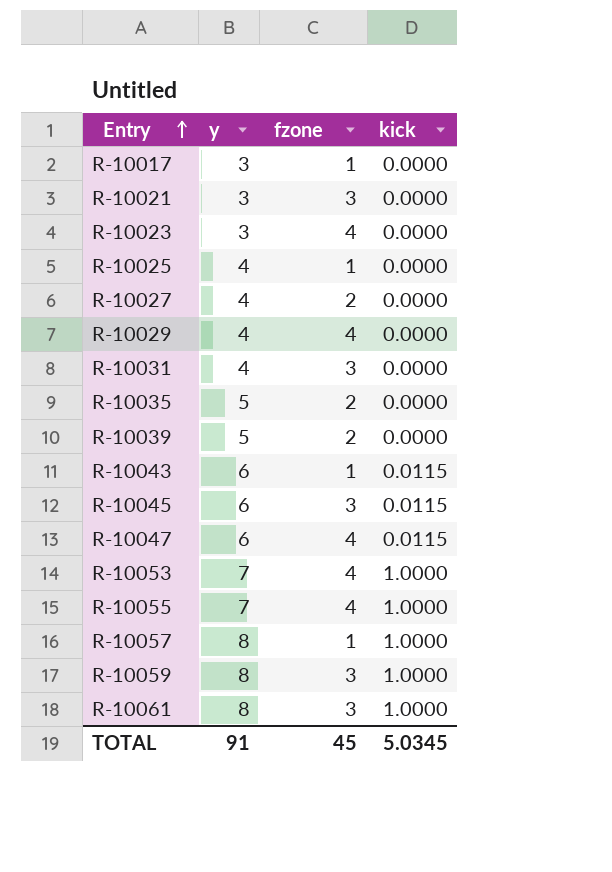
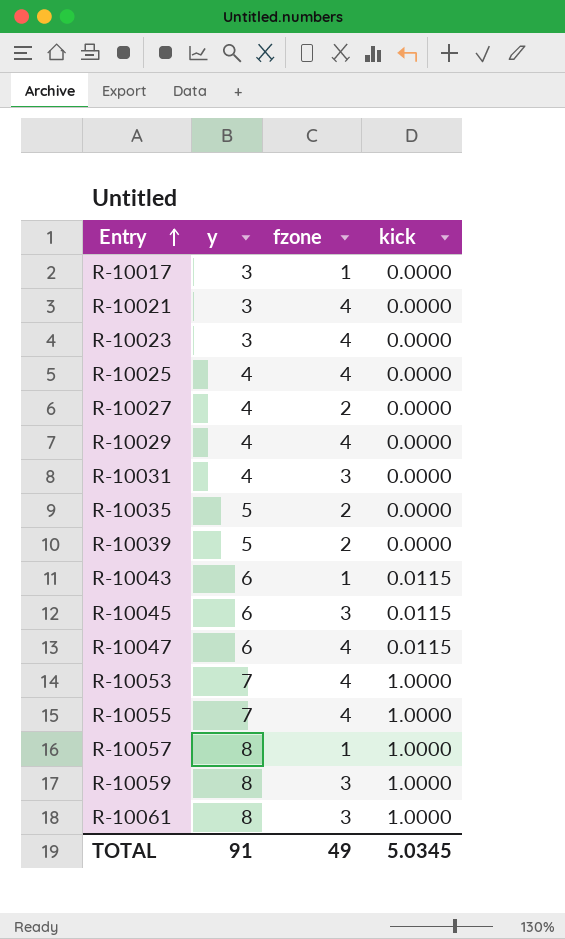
R-10021 | fzone: 3 -> 4
R-10025 | fzone: 1 -> 4
TOTAL | fzone: 45 -> 49

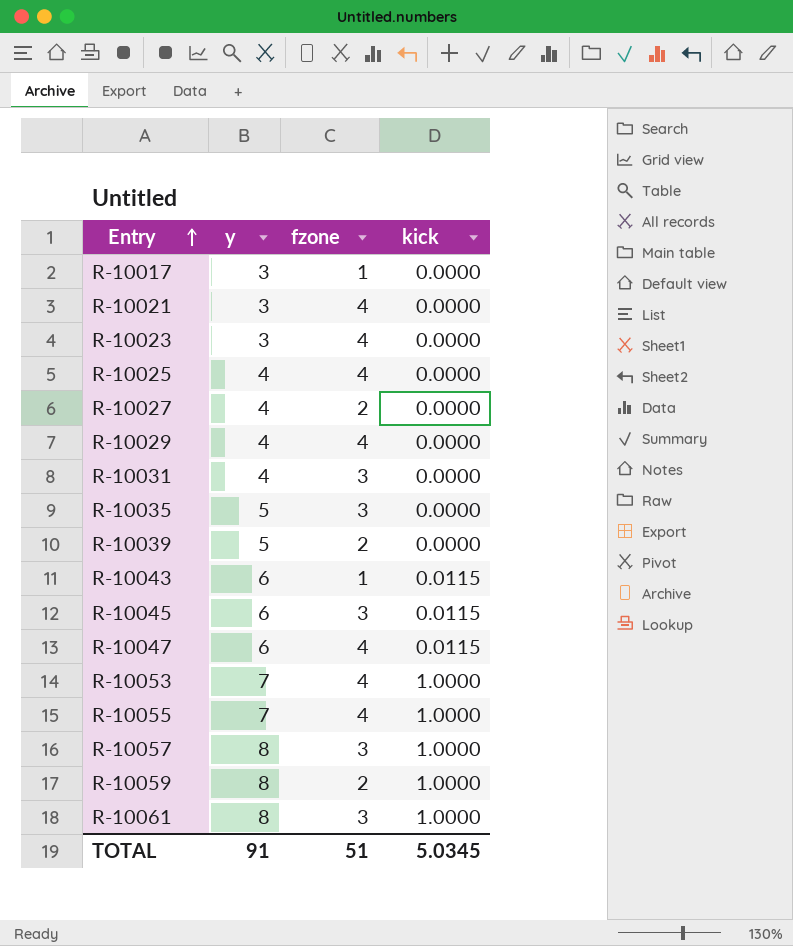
R-10035 | fzone: 2 -> 3
R-10057 | fzone: 1 -> 3
R-10059 | fzone: 3 -> 2
TOTAL | fzone: 49 -> 51

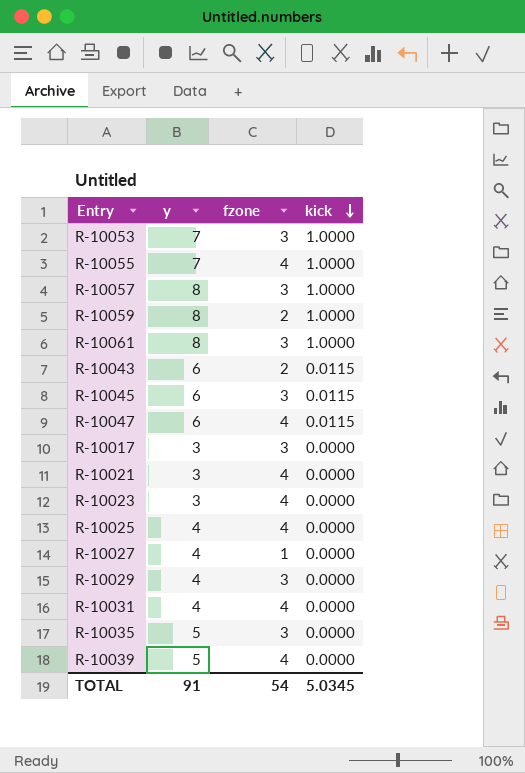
row order: Entry ascending -> kick descending
R-10053 | fzone: 4 -> 3
R-10043 | fzone: 1 -> 2
R-10017 | fzone: 1 -> 3
R-10027 | fzone: 2 -> 1
R-10029 | fzone: 4 -> 3
R-10031 | fzone: 3 -> 4
R-10039 | fzone: 2 -> 4
TOTAL | fzone: 51 -> 54

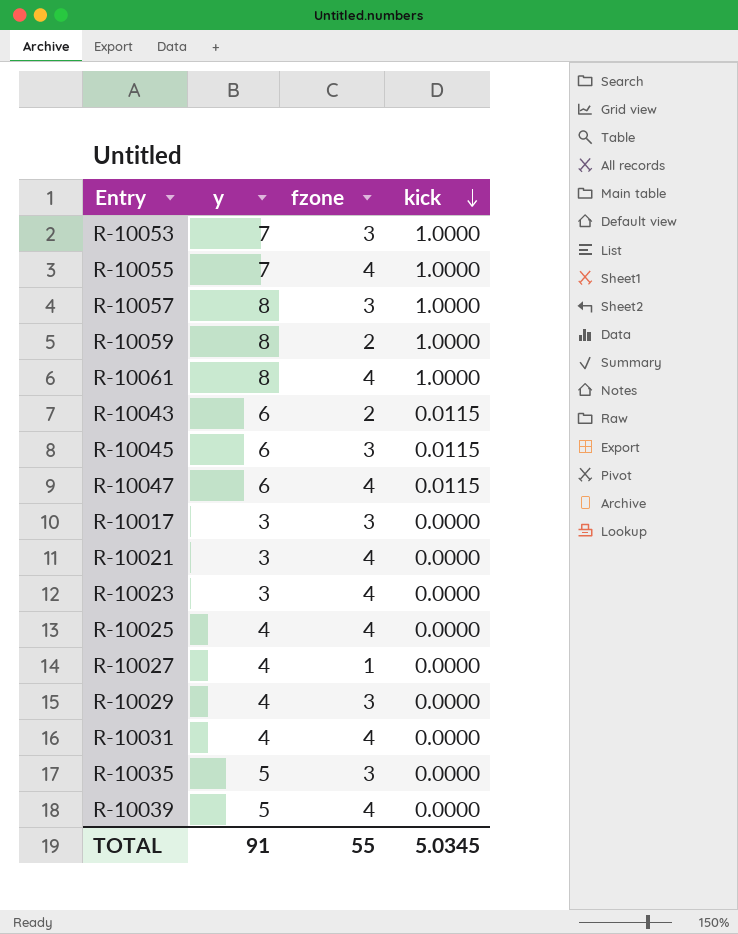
R-10061 | fzone: 3 -> 4
TOTAL | fzone: 54 -> 55

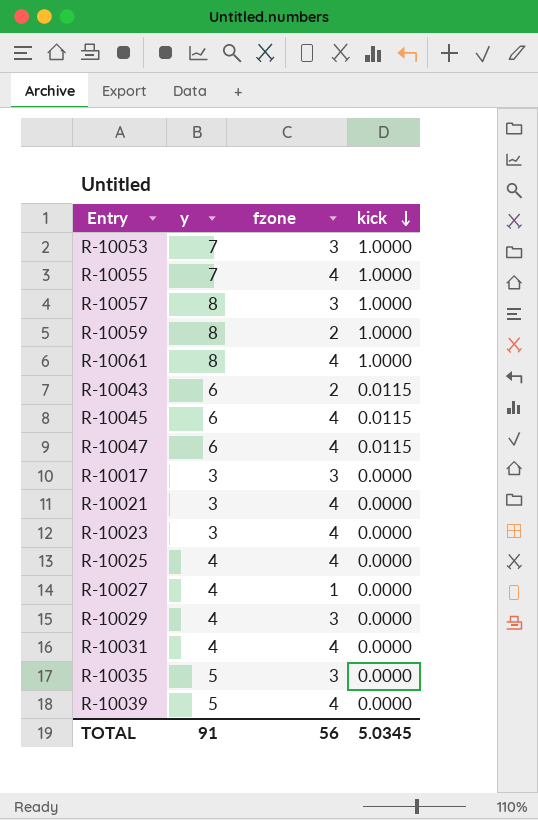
R-10045 | fzone: 3 -> 4
TOTAL | fzone: 55 -> 56

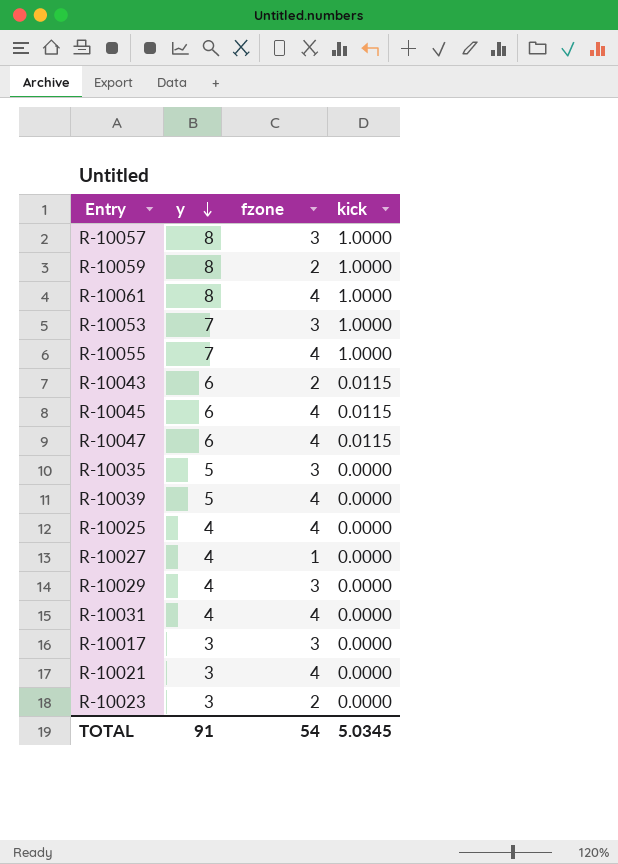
row order: kick descending -> y descending
R-10023 | fzone: 4 -> 2
TOTAL | fzone: 56 -> 54

